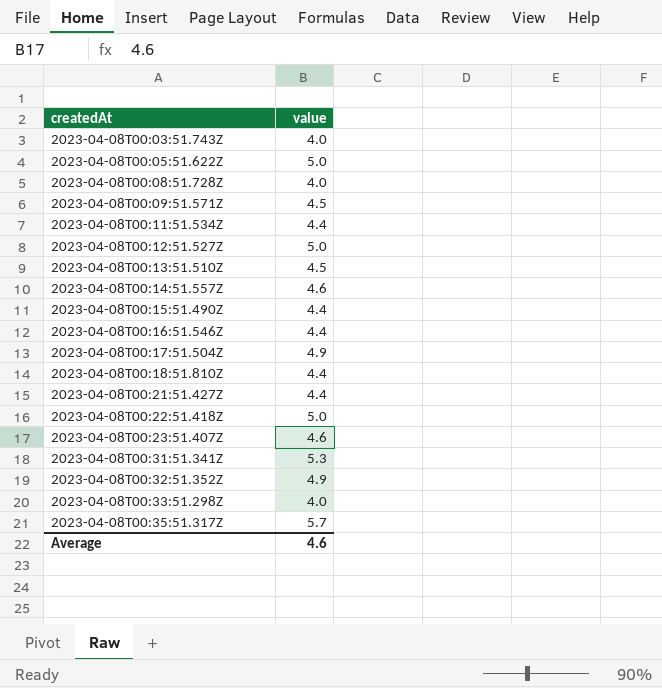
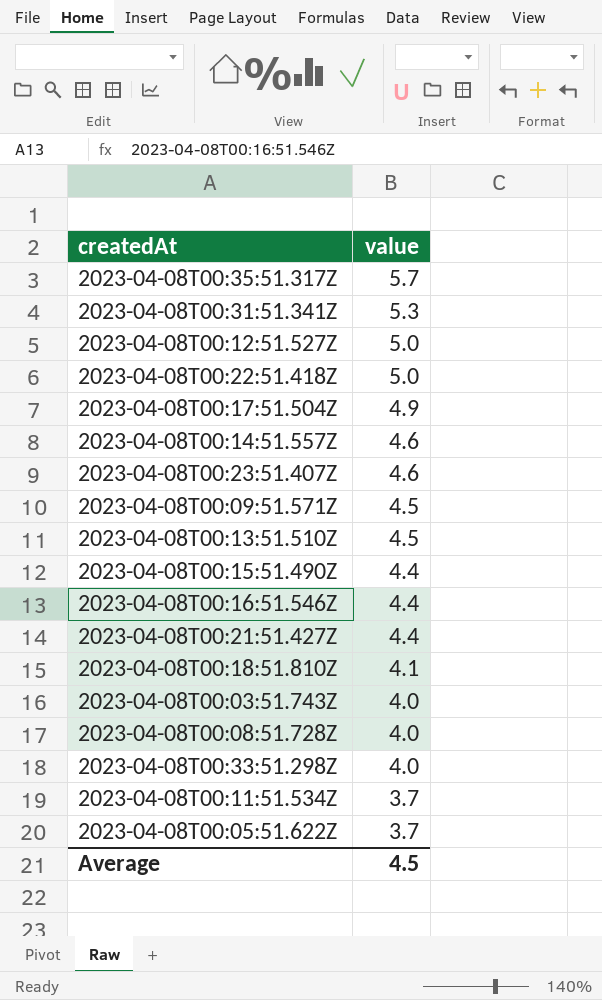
row order: createdAt ascending -> value descending
row 2023-04-08T00:32:51.352Z: 4.9 -> none
2023-04-08T00:18:51.810Z | value: 4.4 -> 4.1
2023-04-08T00:11:51.534Z | value: 4.4 -> 3.7
2023-04-08T00:05:51.622Z | value: 5.0 -> 3.7
Average | value: 4.6 -> 4.5

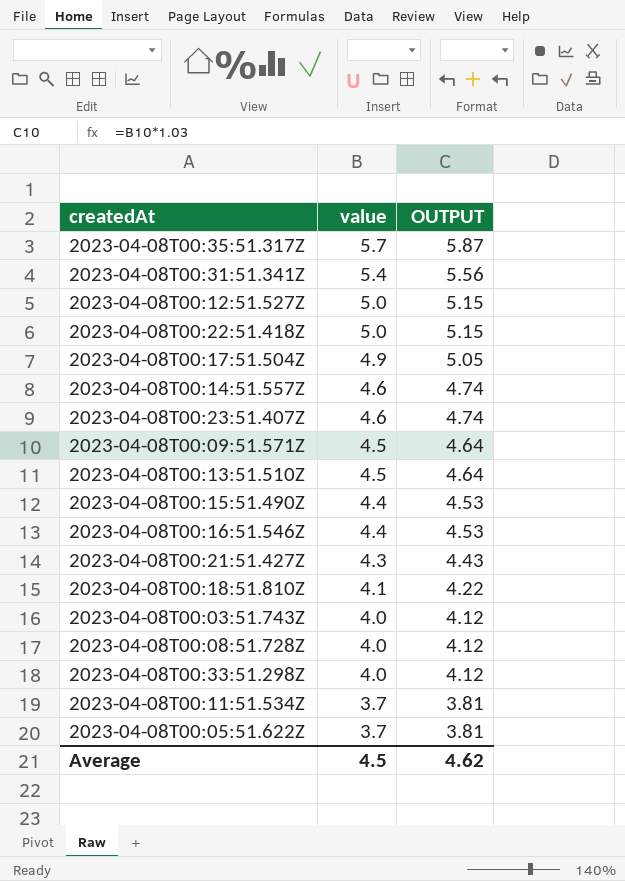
column OUTPUT | formula: none -> [value] * 1.03
2023-04-08T00:31:51.341Z | value: 5.3 -> 5.4
2023-04-08T00:21:51.427Z | value: 4.4 -> 4.3

